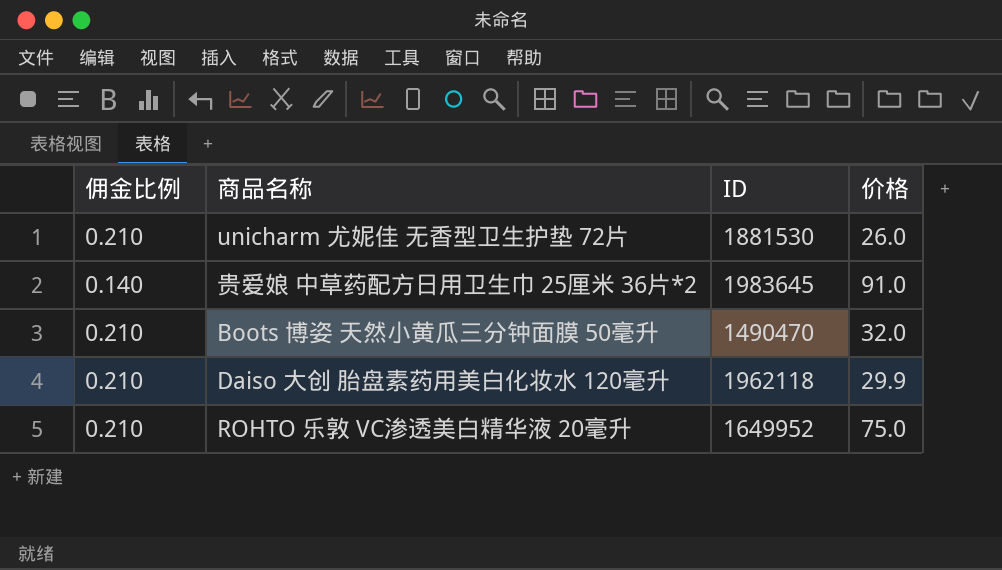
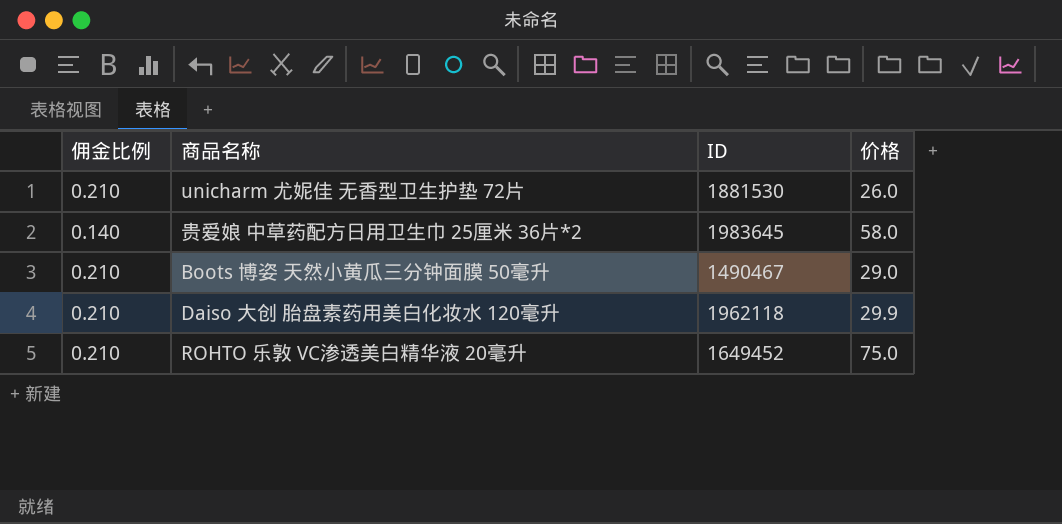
贵爱娘 中草药配方日用卫生巾 25厘米 36片*2 | 价格: 91.0 -> 58.0
Boots 博姿 天然小黄瓜三分钟面膜 50毫升 | ID: 1490470 -> 1490467
Boots 博姿 天然小黄瓜三分钟面膜 50毫升 | 价格: 32.0 -> 29.0
ROHTO 乐敦 VC渗透美白精华液 20毫升 | ID: 1649952 -> 1649452

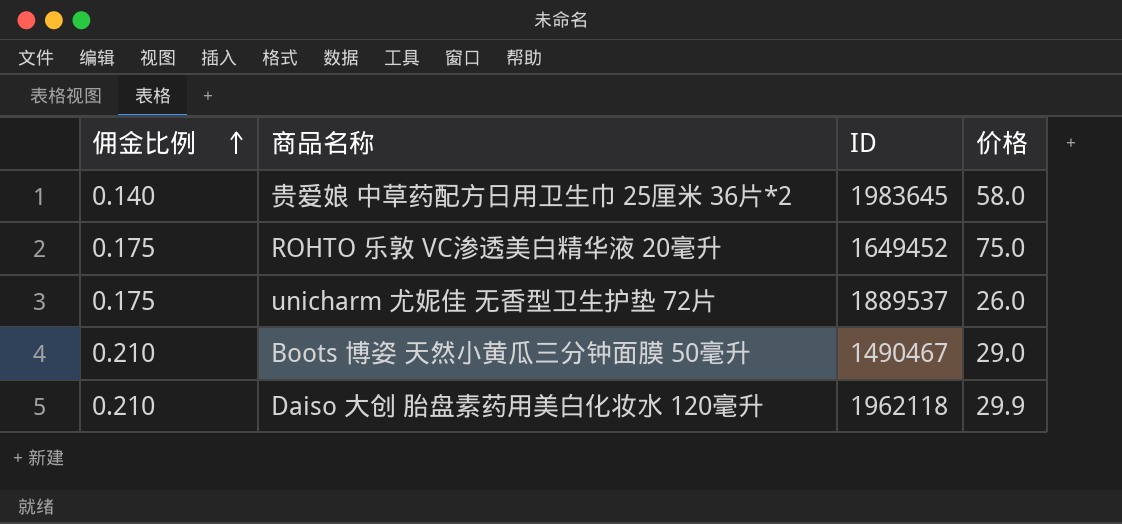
row order: none -> 佣金比例 ascending
ROHTO 乐敦 VC渗透美白精华液 20毫升 | 佣金比例: 0.210 -> 0.175
unicharm 尤妮佳 无香型卫生护垫 72片 | 佣金比例: 0.210 -> 0.175
unicharm 尤妮佳 无香型卫生护垫 72片 | ID: 1881530 -> 1889537

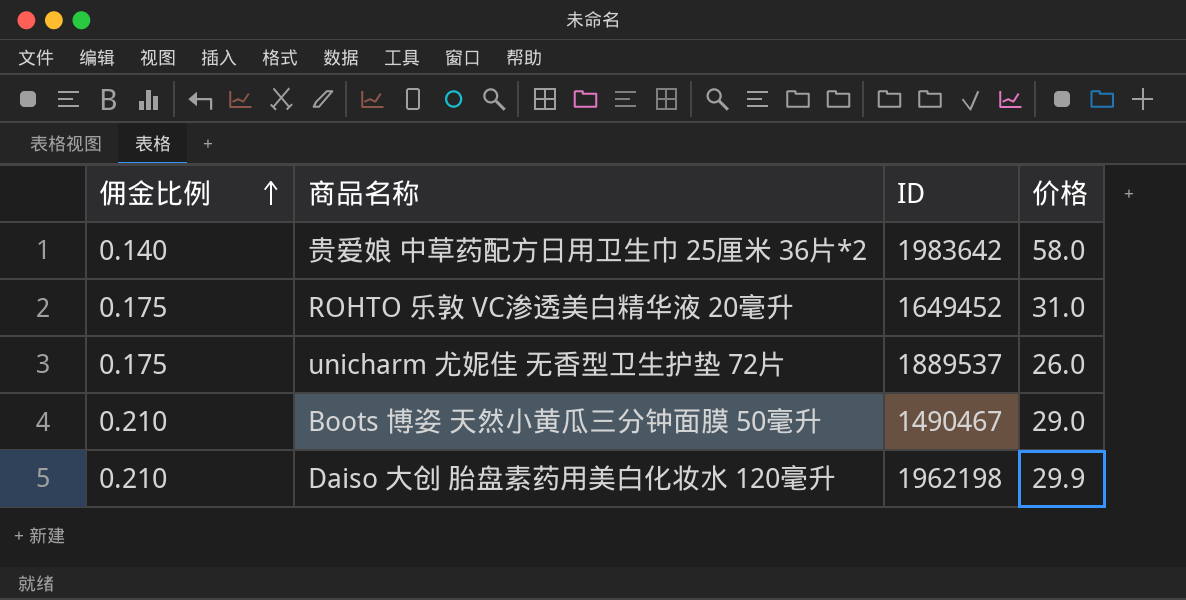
贵爱娘 中草药配方日用卫生巾 25厘米 36片*2 | ID: 1983645 -> 1983642
ROHTO 乐敦 VC渗透美白精华液 20毫升 | 价格: 75.0 -> 31.0
Daiso 大创 胎盘素药用美白化妆水 120毫升 | ID: 1962118 -> 1962198

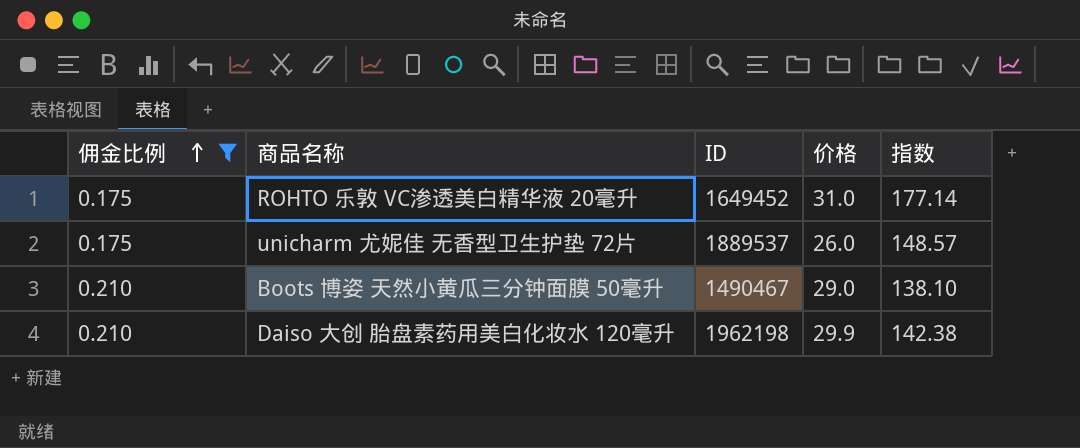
filter: none -> 佣金比例 != 0.140
column 指数 | formula: none -> [价格] / [佣金比例]

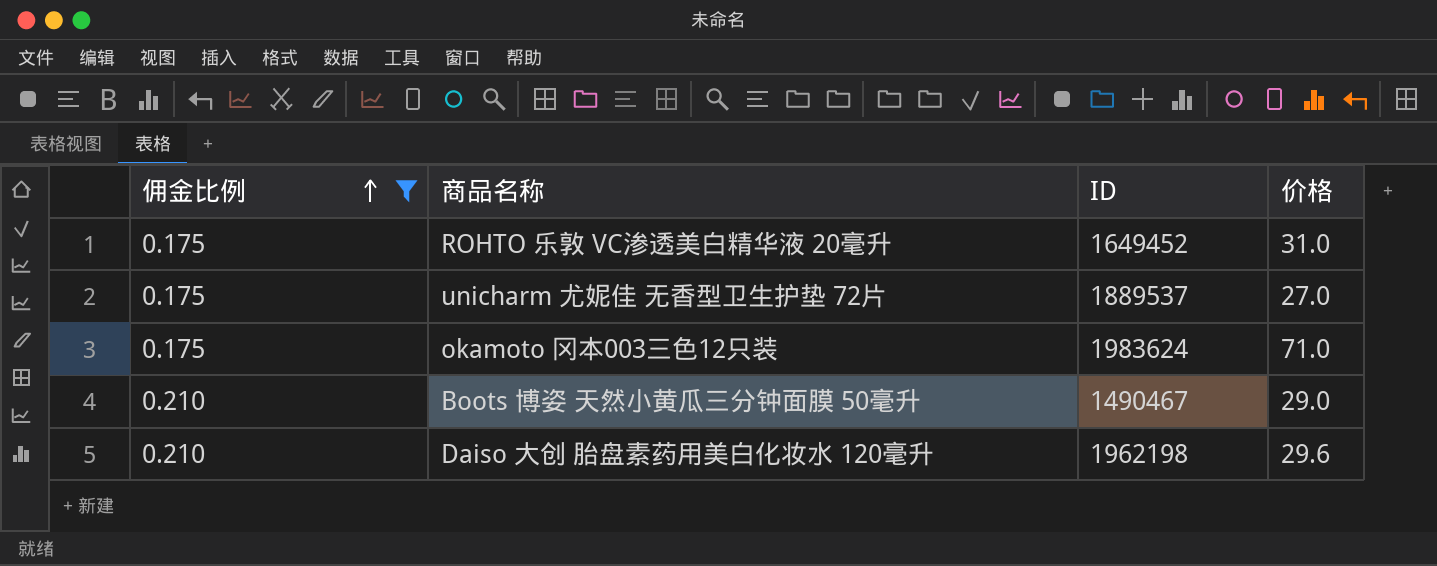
column 指数 | formula: [价格] / [佣金比例] -> none
unicharm 尤妮佳 无香型卫生护垫 72片 | 价格: 26.0 -> 27.0
row okamoto 冈本003三色12只装: none -> 0.175 | 1983624 | 71.0
Daiso 大创 胎盘素药用美白化妆水 120毫升 | 价格: 29.9 -> 29.6

